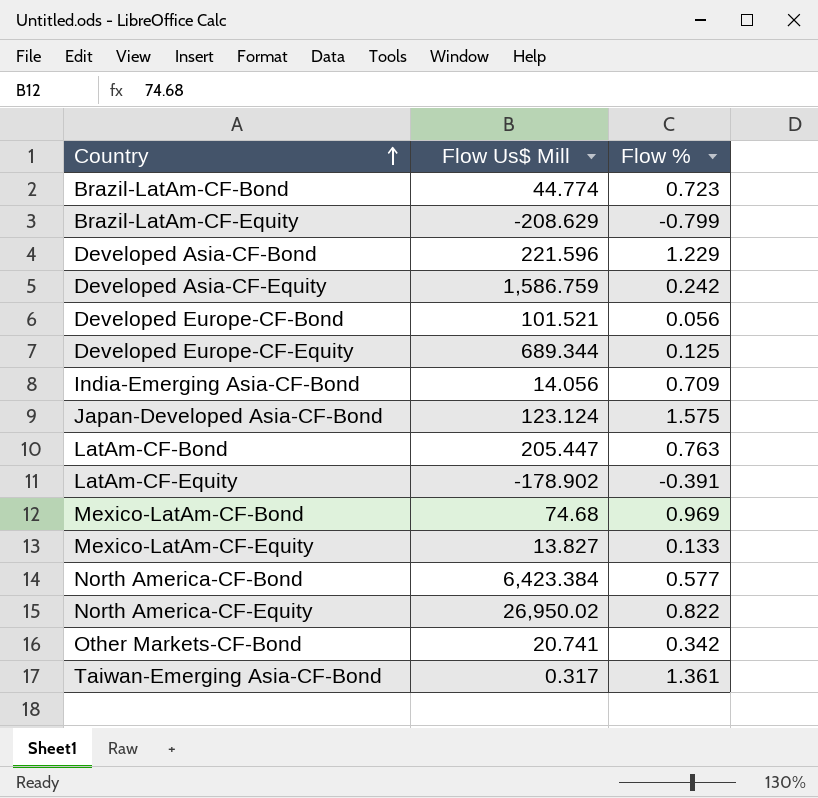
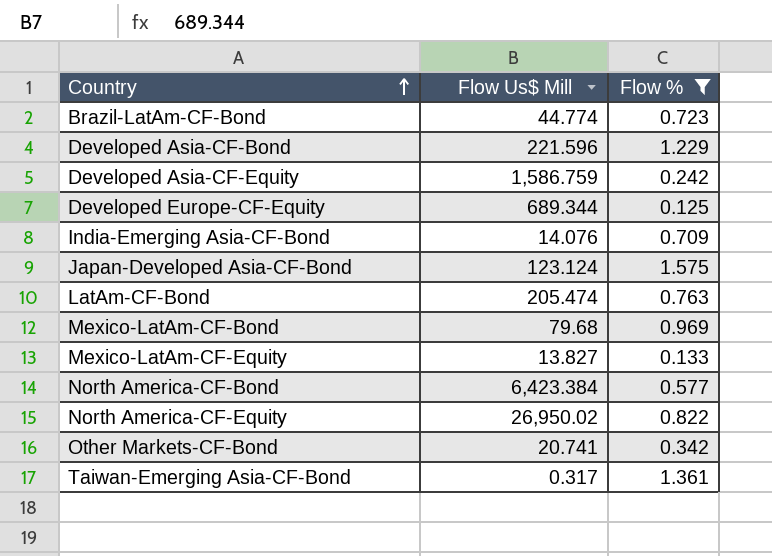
filter: none -> Flow % >= 0.125
India-Emerging Asia-CF-Bond | Flow Us$ Mill: 14.056 -> 14.076
LatAm-CF-Bond | Flow Us$ Mill: 205.447 -> 205.474
Mexico-LatAm-CF-Bond | Flow Us$ Mill: 74.68 -> 79.68

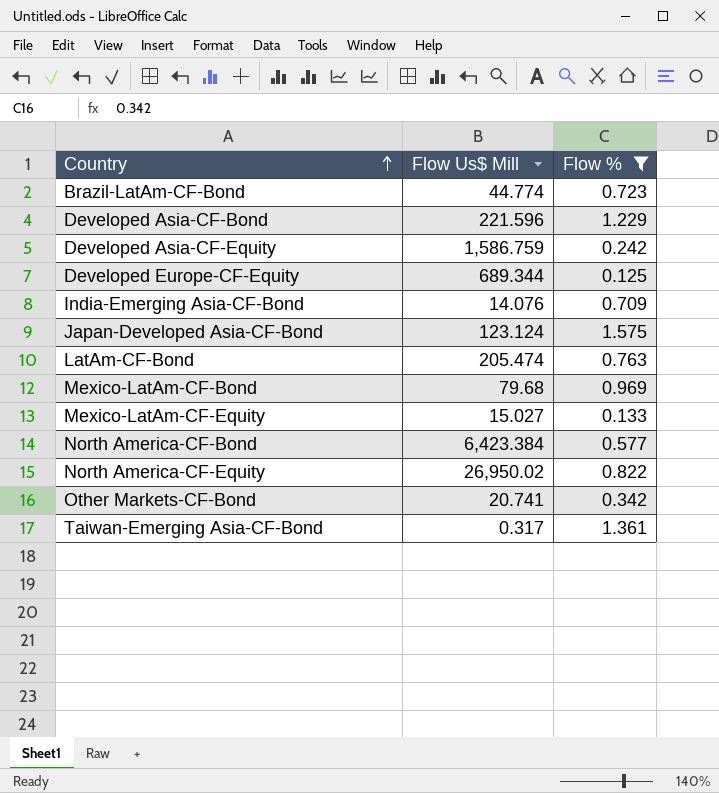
Mexico-LatAm-CF-Equity | Flow Us$ Mill: 13.827 -> 15.027

